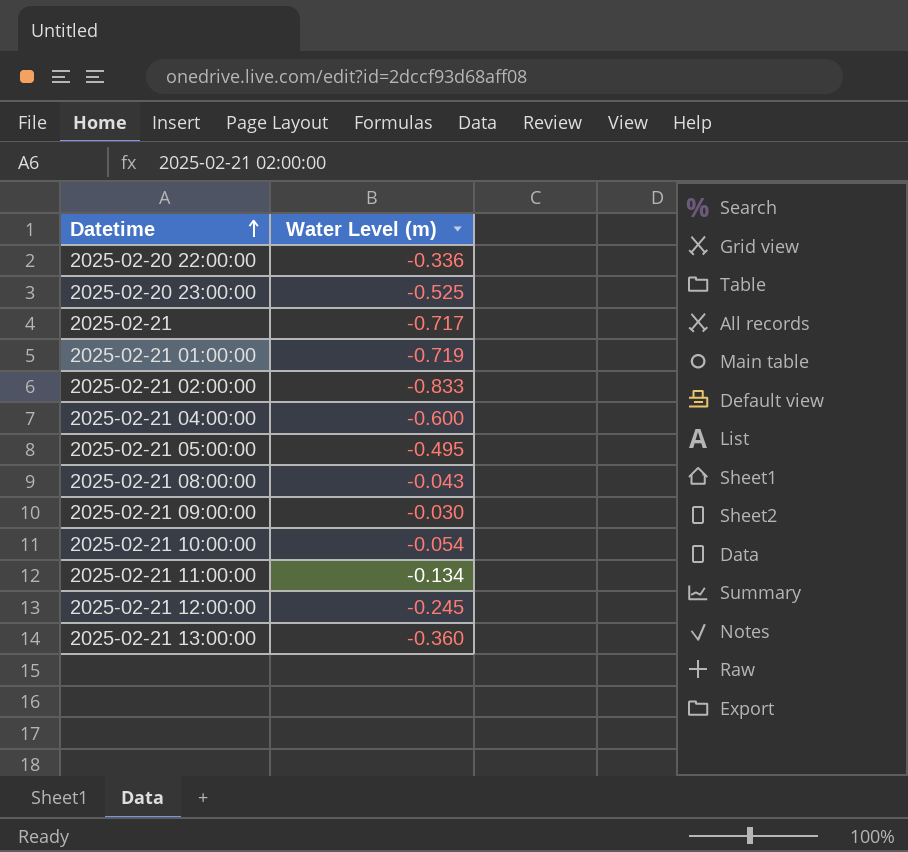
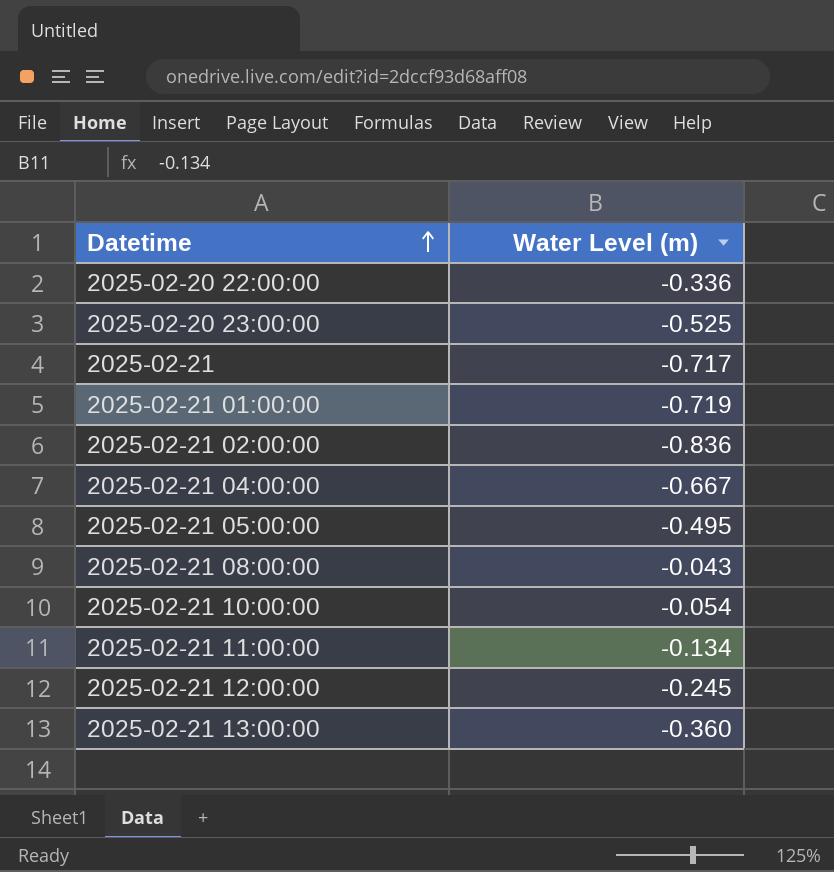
row 2025-02-21 09:00:00: -0.030 -> none
2025-02-21 02:00:00 | Water Level (m): -0.833 -> -0.836
2025-02-21 04:00:00 | Water Level (m): -0.600 -> -0.667

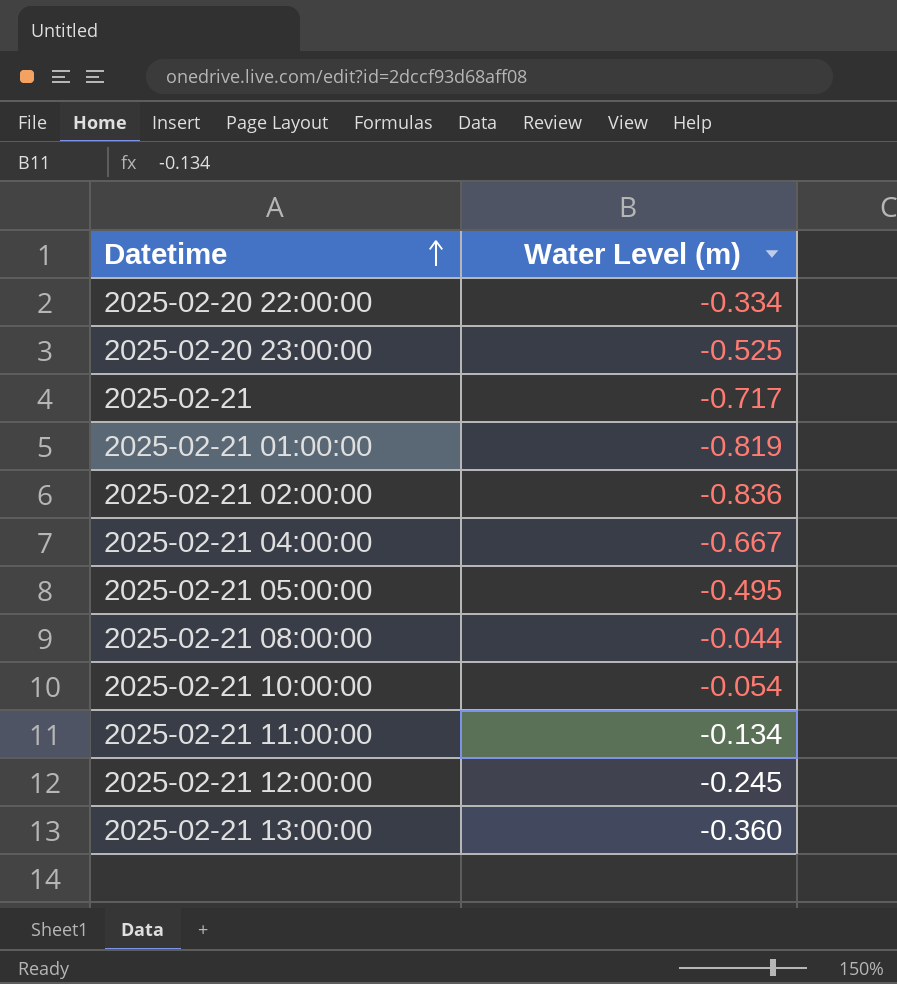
2025-02-20 22:00:00 | Water Level (m): -0.336 -> -0.334
2025-02-21 01:00:00 | Water Level (m): -0.719 -> -0.819
2025-02-21 08:00:00 | Water Level (m): -0.043 -> -0.044

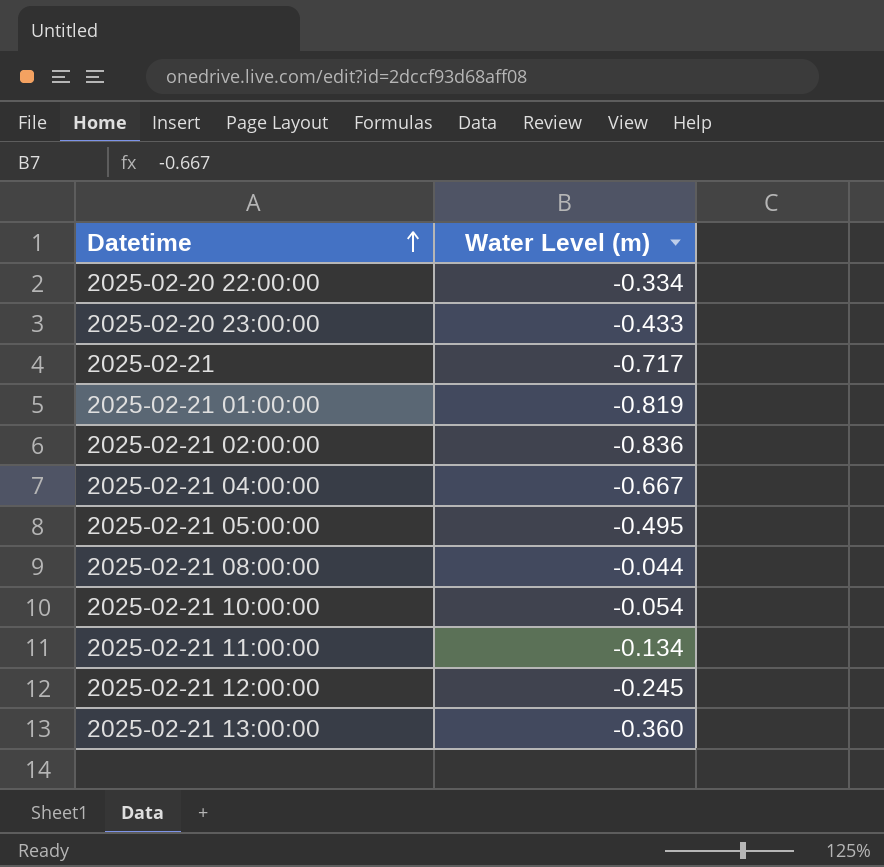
2025-02-20 23:00:00 | Water Level (m): -0.525 -> -0.433

